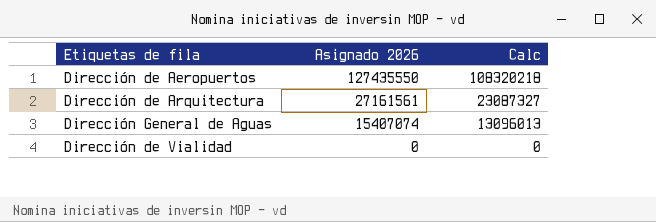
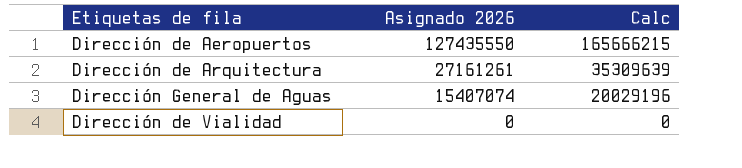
column Calc | formula: [Asignado 2026] * 0.85 -> [Asignado 2026] * 1.3
Dirección de Arquitectura | Asignado 2026: 27161561 -> 27161261

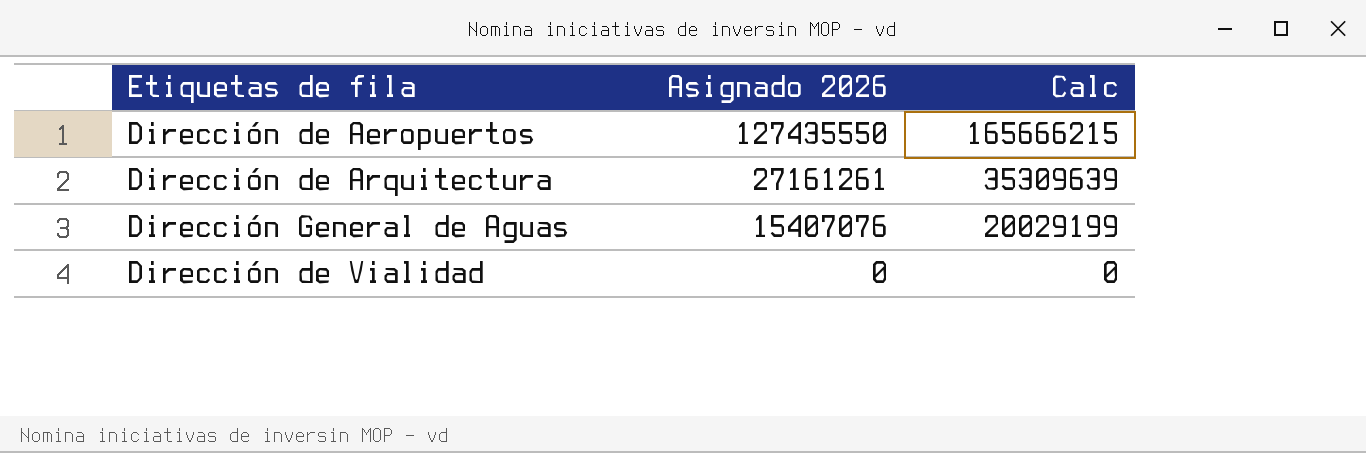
Dirección General de Aguas | Asignado 2026: 15407074 -> 15407076
Dirección General de Aguas | Calc: 20029196 -> 20029199

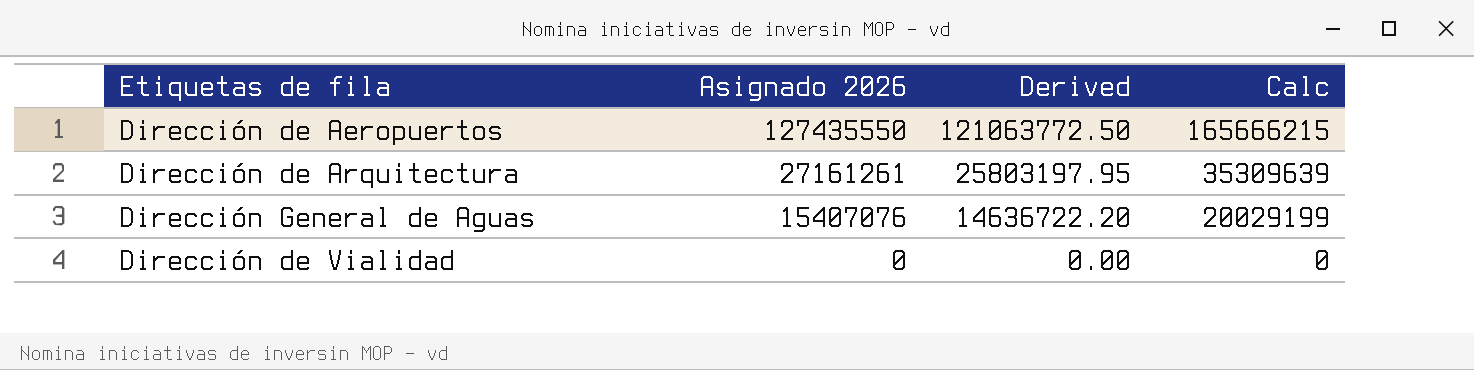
column Derived | formula: none -> [Asignado 2026] * 0.95

